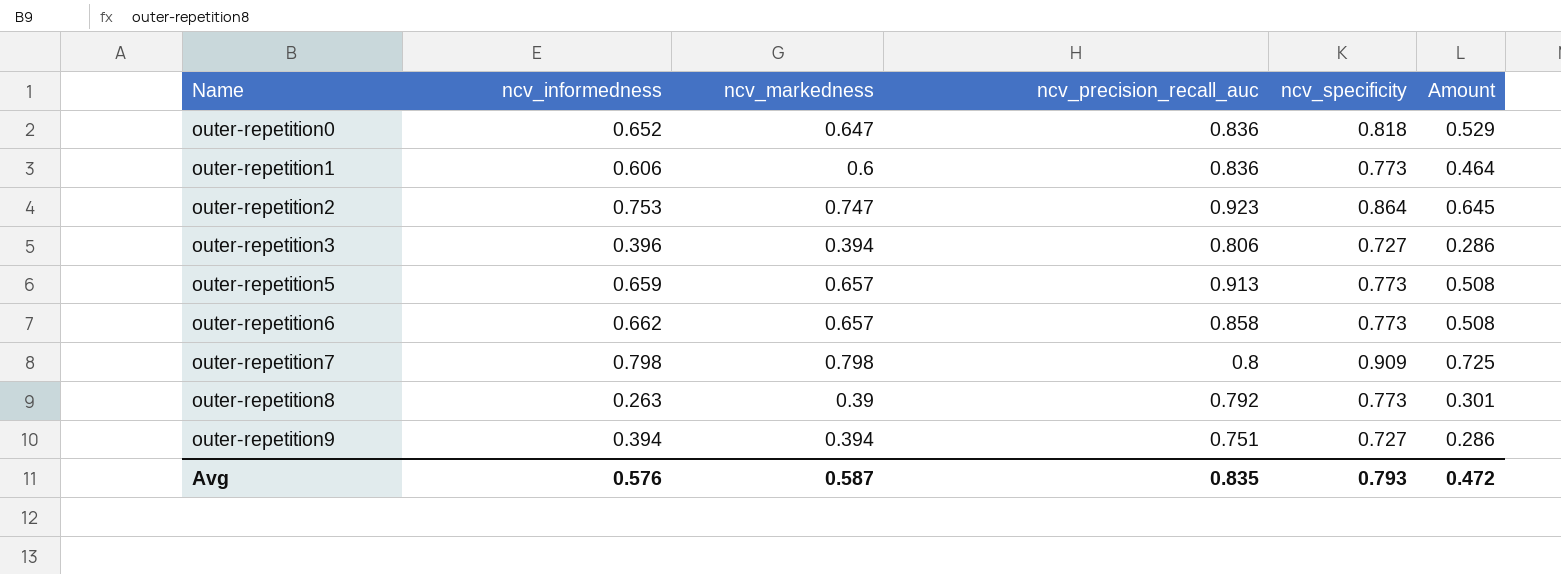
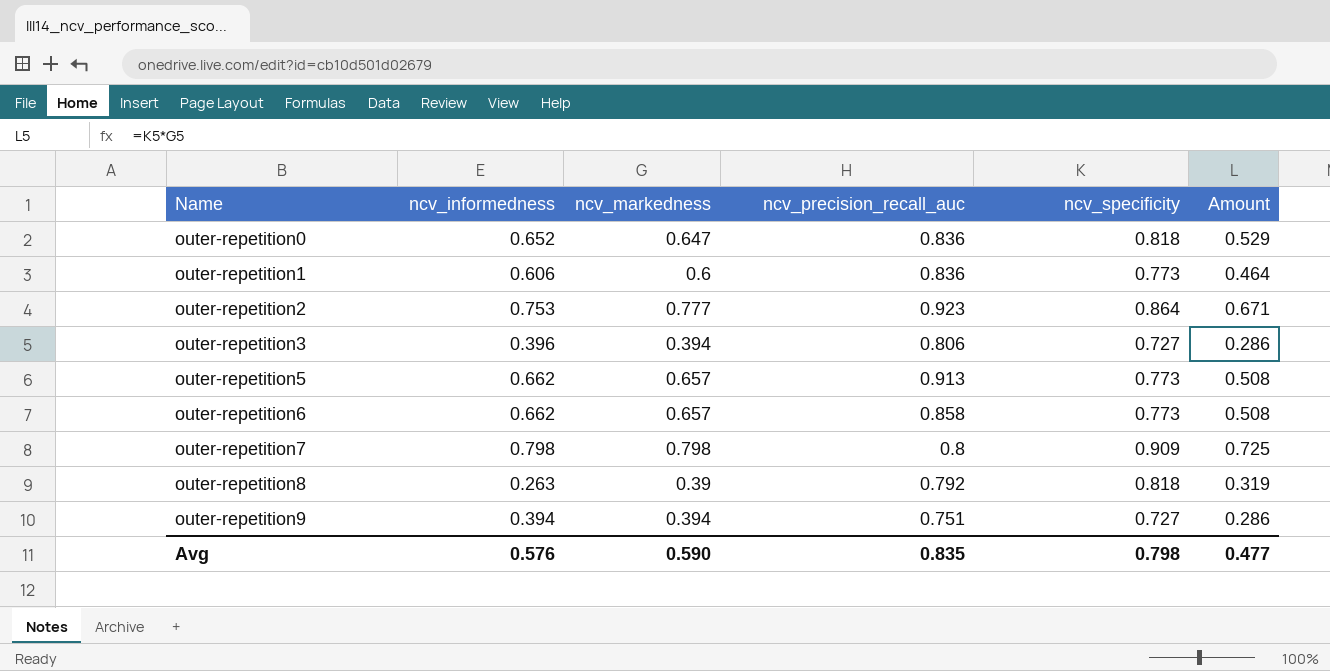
outer-repetition2 | ncv_markedness: 0.747 -> 0.777
outer-repetition2 | Amount: 0.645 -> 0.671
outer-repetition5 | ncv_informedness: 0.659 -> 0.662
outer-repetition8 | ncv_specificity: 0.773 -> 0.818
outer-repetition8 | Amount: 0.301 -> 0.319
Avg | ncv_markedness: 0.587 -> 0.590
Avg | ncv_specificity: 0.793 -> 0.798
Avg | Amount: 0.472 -> 0.477

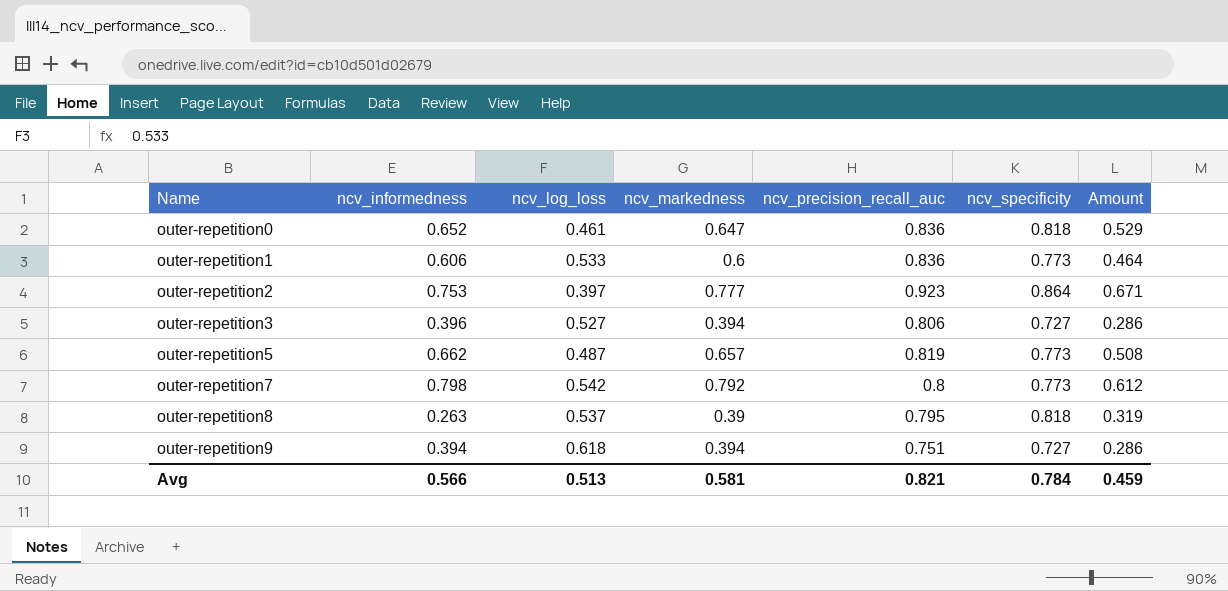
column ncv_log_loss | position: none -> 3
row outer-repetition6: 0.662 | 0.657 | 0.858 | 0.773 | 0.508 -> none
outer-repetition5 | ncv_precision_recall_auc: 0.913 -> 0.819
outer-repetition7 | ncv_markedness: 0.798 -> 0.792
outer-repetition7 | ncv_specificity: 0.909 -> 0.773
outer-repetition7 | Amount: 0.725 -> 0.612
outer-repetition8 | ncv_precision_recall_auc: 0.792 -> 0.795
Avg | ncv_informedness: 0.576 -> 0.566
Avg | ncv_markedness: 0.590 -> 0.581
Avg | ncv_precision_recall_auc: 0.835 -> 0.821
Avg | ncv_specificity: 0.798 -> 0.784
Avg | Amount: 0.477 -> 0.459

